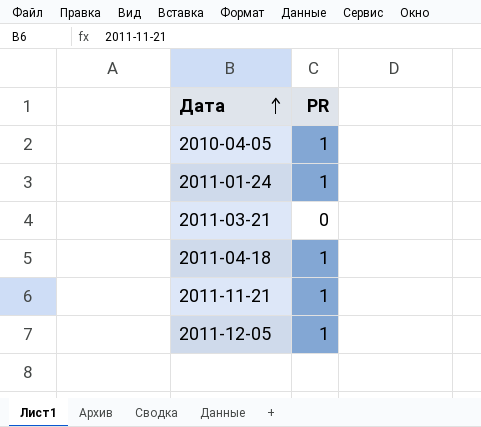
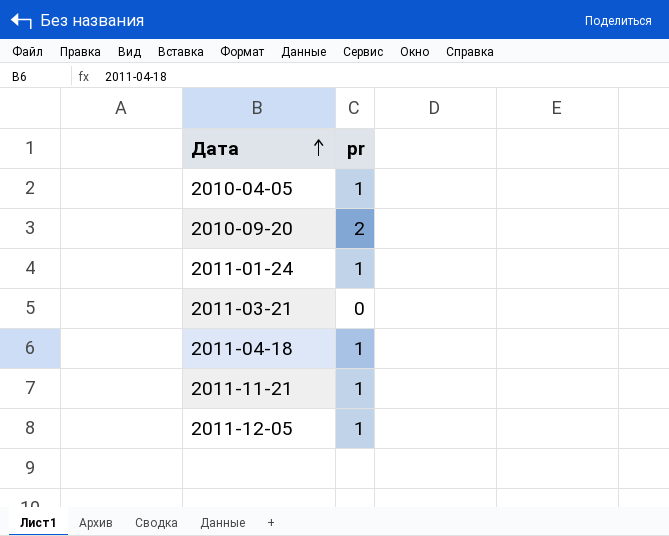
column name: PR -> pr
row 2010-09-20: none -> 2

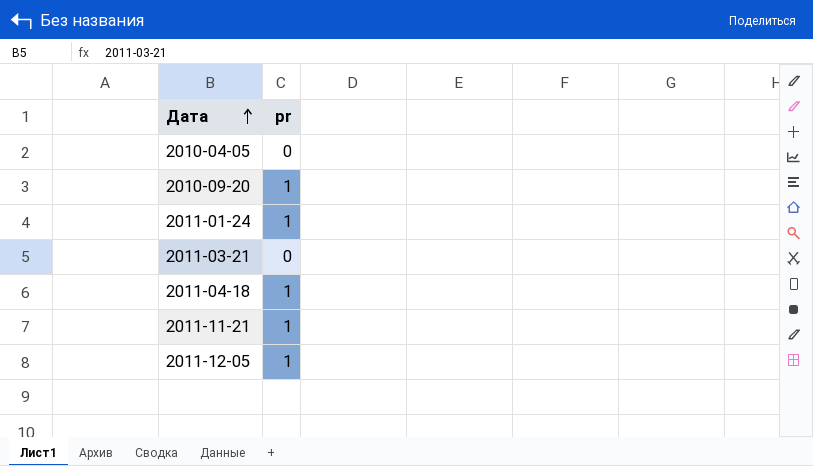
2010-04-05 | pr: 1 -> 0
2010-09-20 | pr: 2 -> 1

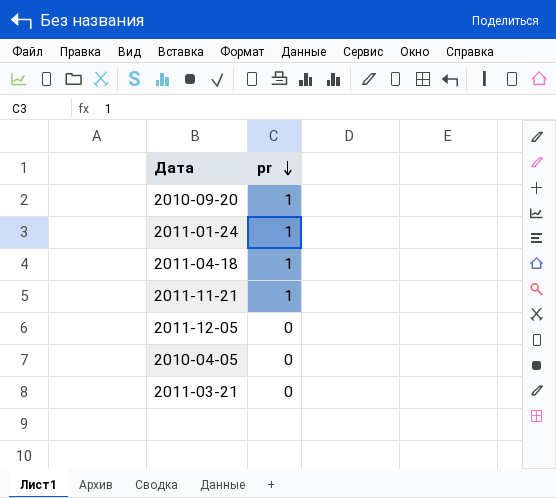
row order: Дата ascending -> pr descending
2011-12-05 | pr: 1 -> 0

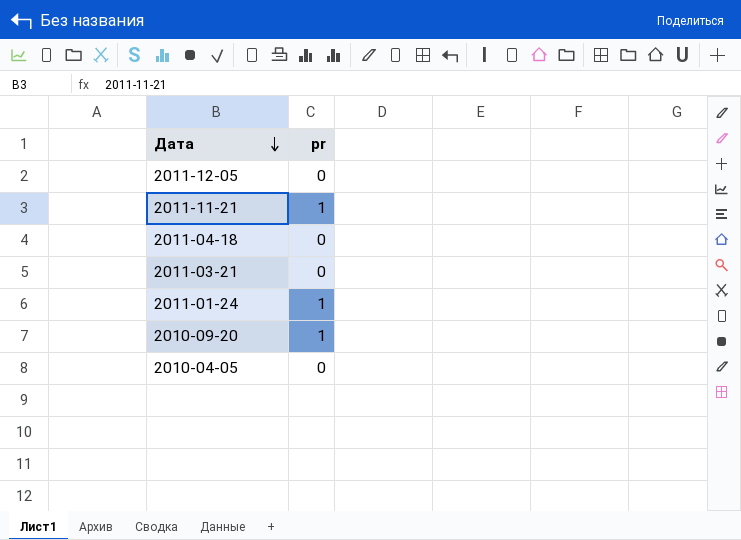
row order: pr descending -> Дата descending
2011-04-18 | pr: 1 -> 0

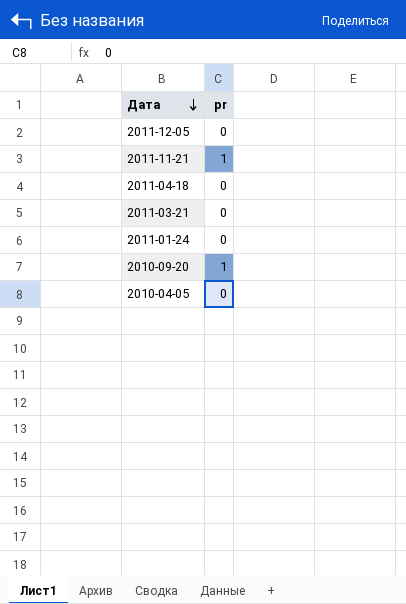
2011-01-24 | pr: 1 -> 0

